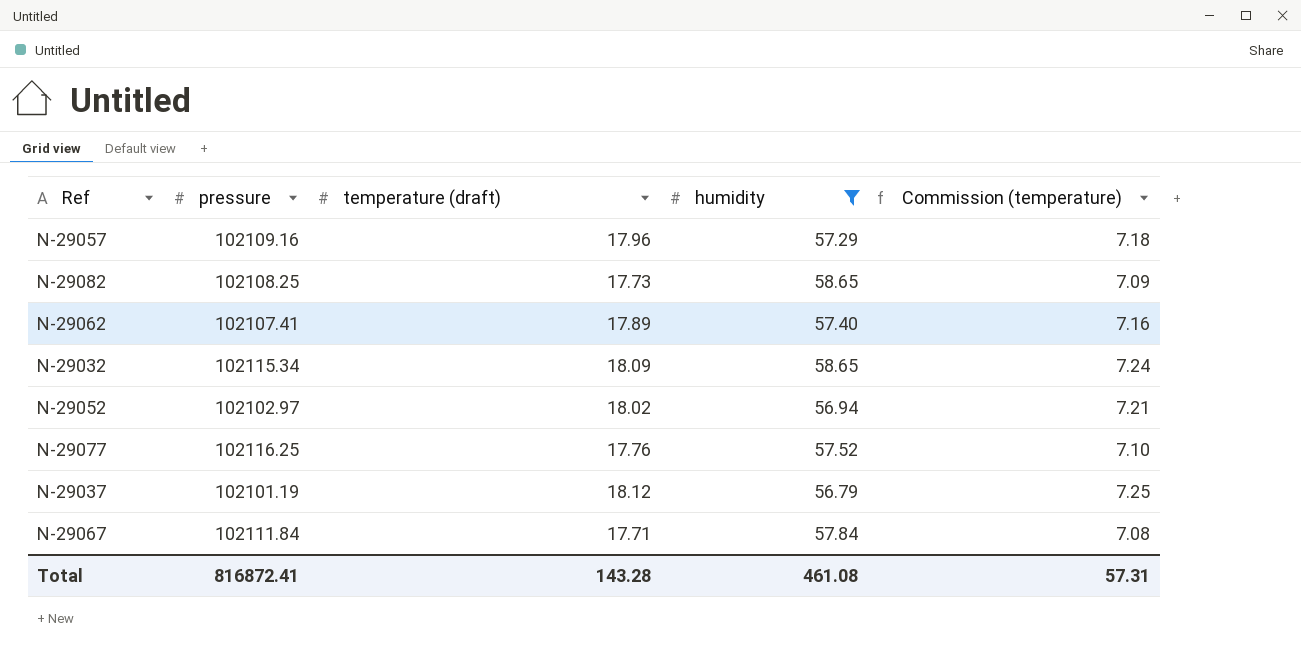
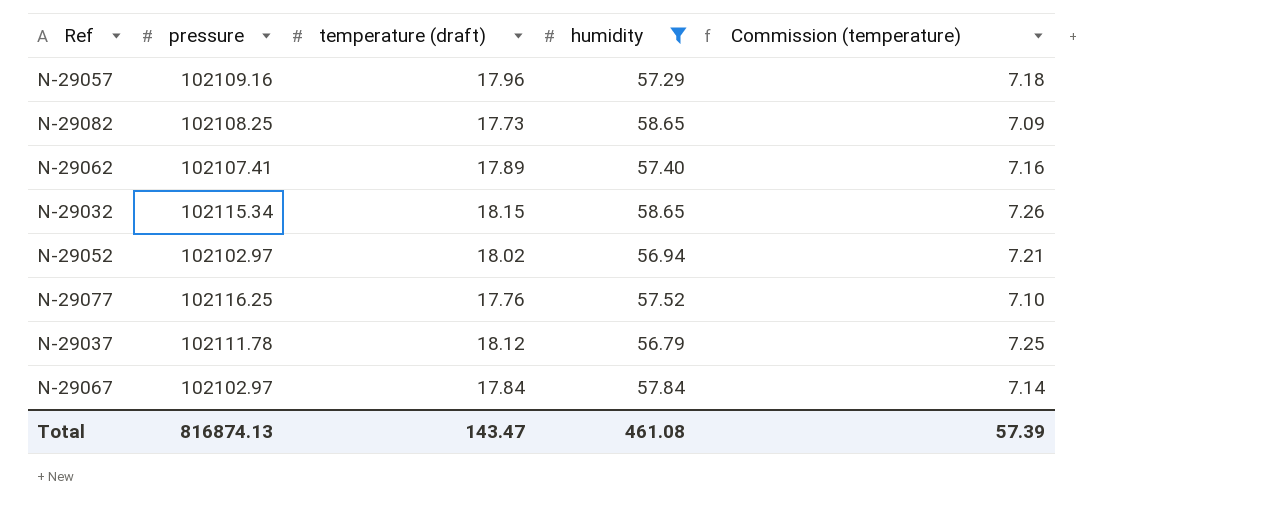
N-29032 | temperature (draft): 18.09 -> 18.15
N-29032 | Commission (temperature): 7.24 -> 7.26
N-29037 | pressure: 102101.19 -> 102111.78
N-29067 | pressure: 102111.84 -> 102102.97
N-29067 | temperature (draft): 17.71 -> 17.84
N-29067 | Commission (temperature): 7.08 -> 7.14
Total | pressure: 816872.41 -> 816874.13
Total | temperature (draft): 143.28 -> 143.47
Total | Commission (temperature): 57.31 -> 57.39

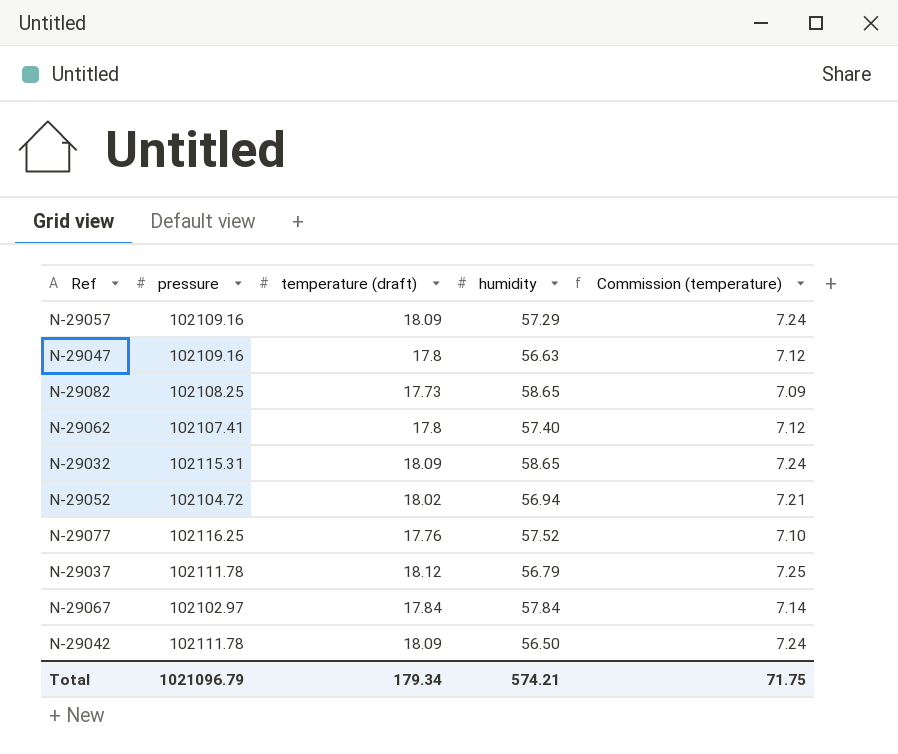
filter: humidity >= 56.79 -> none
N-29057 | temperature (draft): 17.96 -> 18.09
N-29057 | Commission (temperature): 7.18 -> 7.24
N-29062 | temperature (draft): 17.89 -> 17.8
N-29062 | Commission (temperature): 7.16 -> 7.12
N-29032 | pressure: 102115.34 -> 102115.31
N-29032 | temperature (draft): 18.15 -> 18.09
N-29032 | Commission (temperature): 7.26 -> 7.24
N-29052 | pressure: 102102.97 -> 102104.72
Total | pressure: 816874.13 -> 1021096.79
Total | temperature (draft): 143.47 -> 179.34
Total | humidity: 461.08 -> 574.21
Total | Commission (temperature): 57.39 -> 71.75

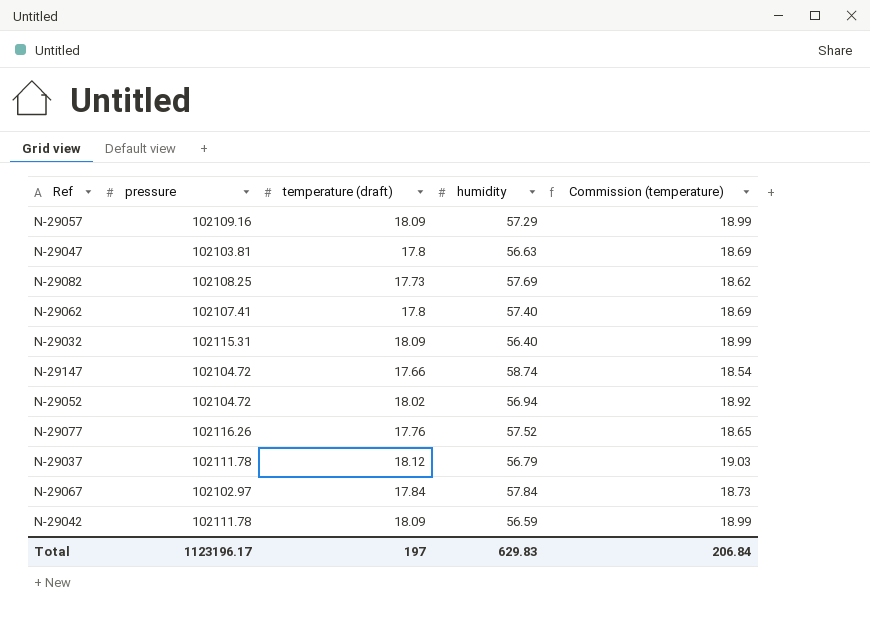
column Commission (temperature) | formula: [temperature (draft)] * 0.4 -> [temperature (draft)] * 1.05
N-29047 | pressure: 102109.16 -> 102103.81
N-29082 | humidity: 58.65 -> 57.69
N-29032 | humidity: 58.65 -> 56.40
row N-29147: none -> 102104.72 | 17.66 | 58.74 | 18.54
N-29077 | pressure: 102116.25 -> 102116.26
N-29042 | humidity: 56.50 -> 56.59
Total | pressure: 1021096.79 -> 1123196.17
Total | temperature (draft): 179.34 -> 197
Total | humidity: 574.21 -> 629.83
Total | Commission (temperature): 71.75 -> 206.84

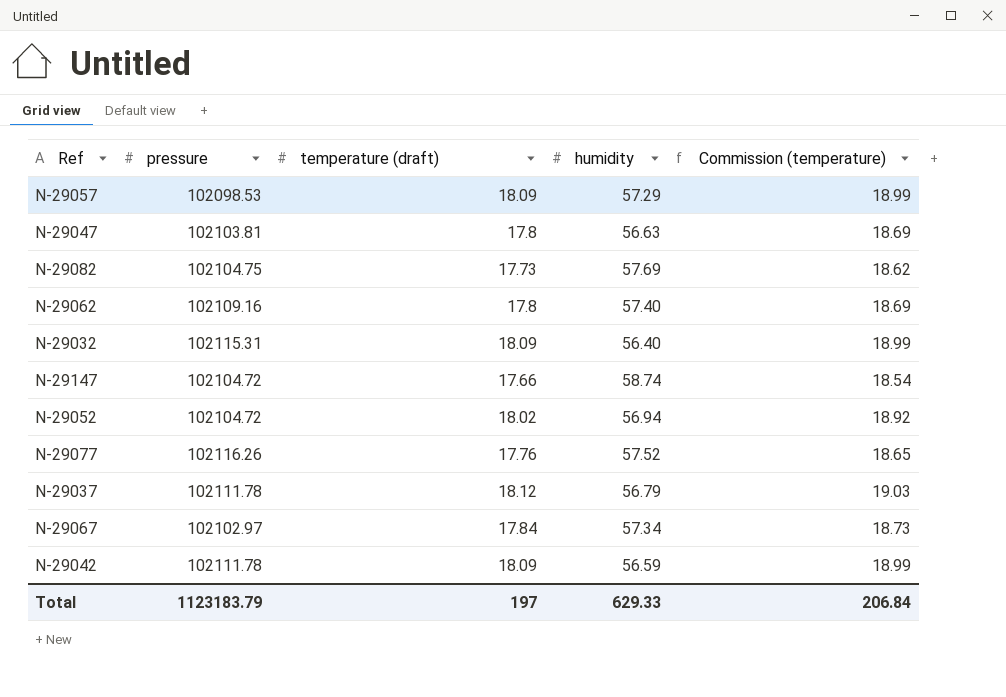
N-29057 | pressure: 102109.16 -> 102098.53
N-29082 | pressure: 102108.25 -> 102104.75
N-29062 | pressure: 102107.41 -> 102109.16
N-29067 | humidity: 57.84 -> 57.34
Total | pressure: 1123196.17 -> 1123183.79
Total | humidity: 629.83 -> 629.33

